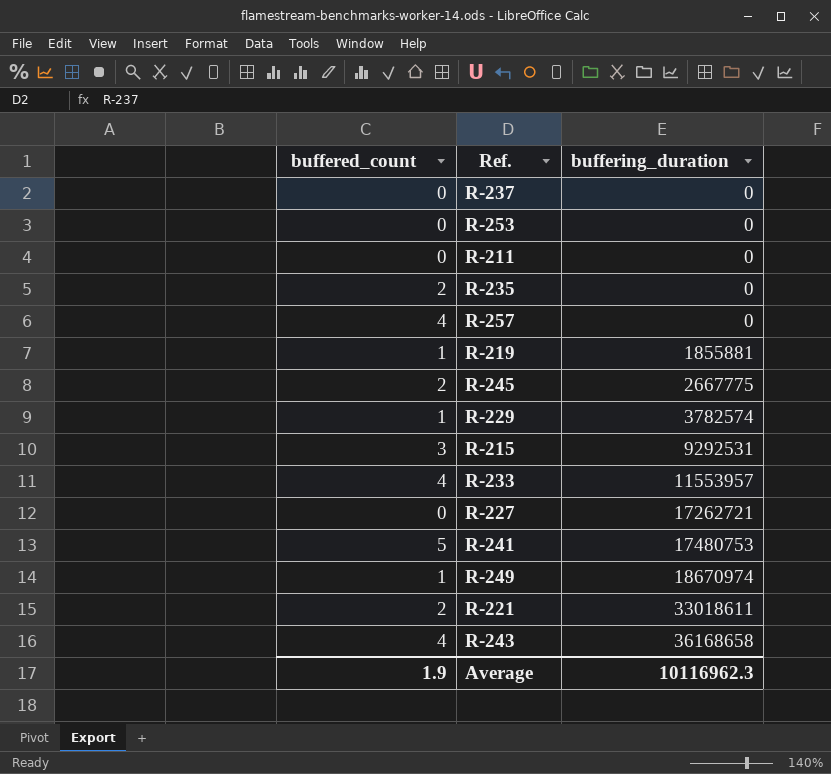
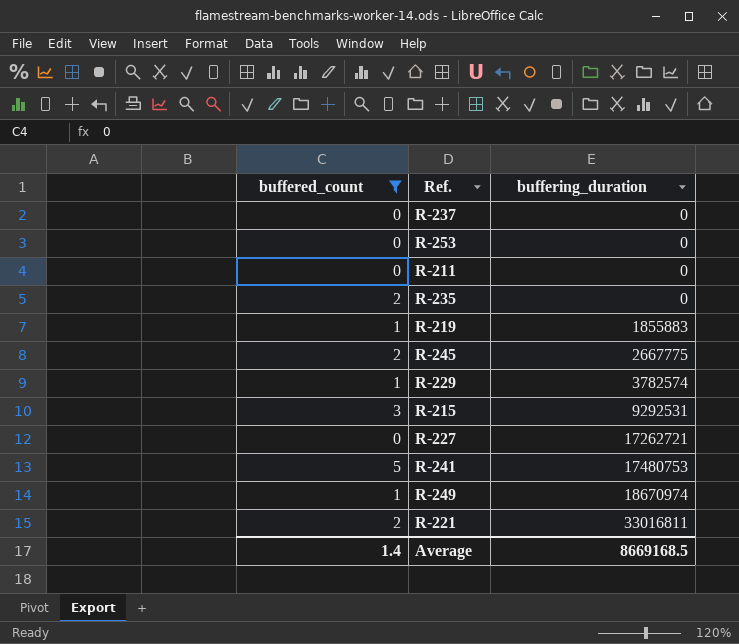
filter: none -> buffered_count != 4
R-219 | buffering_duration: 1855881 -> 1855883
R-221 | buffering_duration: 33018611 -> 33016811
Average | buffered_count: 1.9 -> 1.4
Average | buffering_duration: 10116962.3 -> 8669168.5

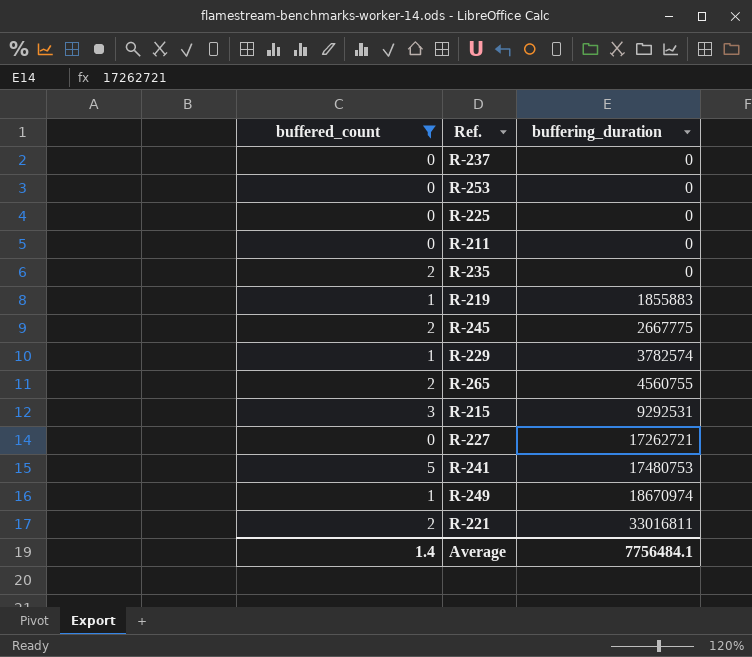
row R-225: none -> 0 | 0
row R-265: none -> 2 | 4560755
Average | buffering_duration: 8669168.5 -> 7756484.1

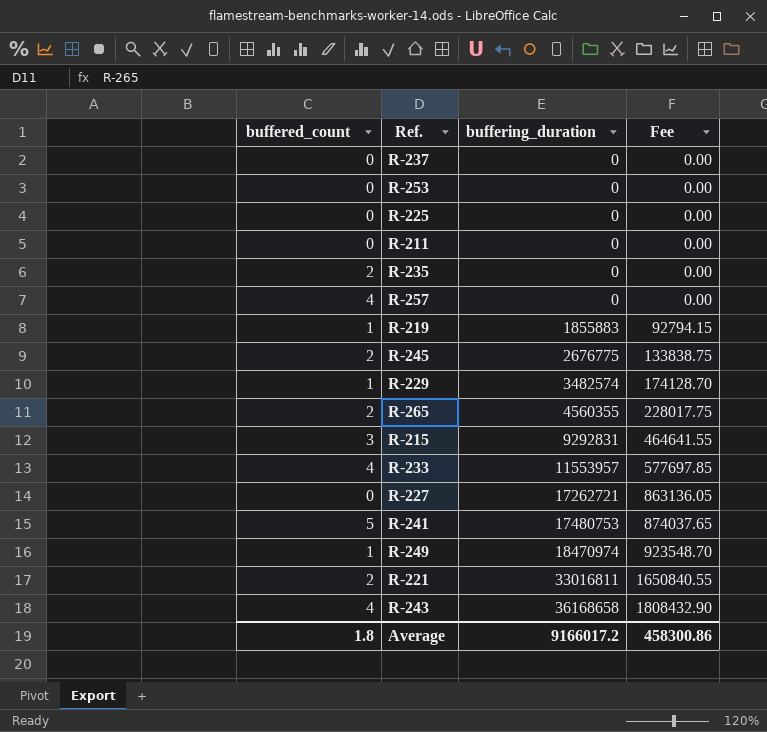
filter: buffered_count != 4 -> none
column Fee | formula: none -> [buffering_duration] * 0.05
R-245 | buffering_duration: 2667775 -> 2676775
R-229 | buffering_duration: 3782574 -> 3482574
R-265 | buffering_duration: 4560755 -> 4560355
R-215 | buffering_duration: 9292531 -> 9292831
R-249 | buffering_duration: 18670974 -> 18470974
Average | buffered_count: 1.4 -> 1.8
Average | buffering_duration: 7756484.1 -> 9166017.2

